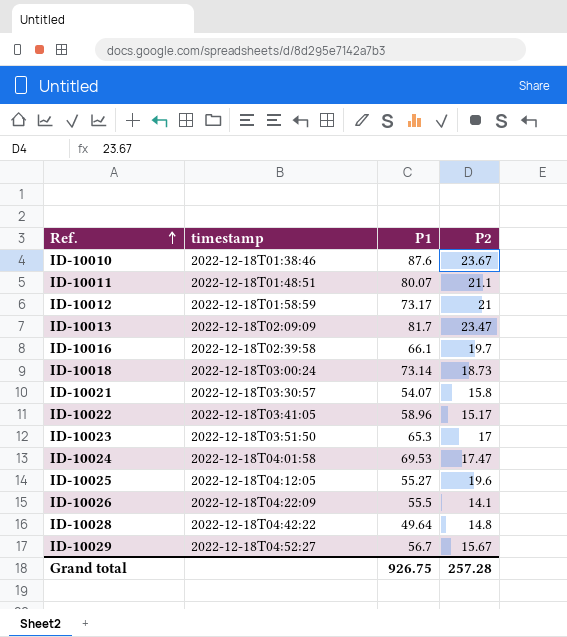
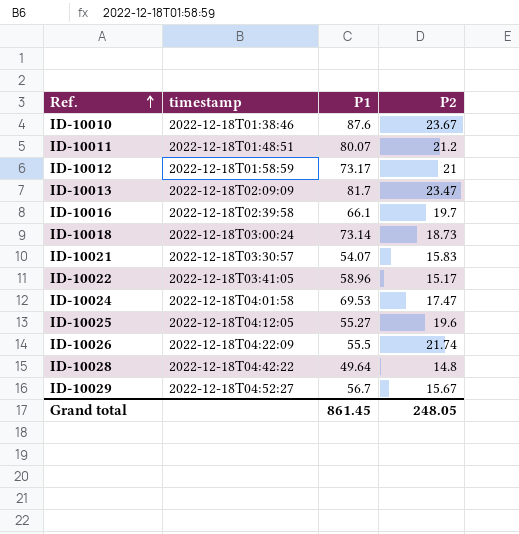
row ID-10023: 2022-12-18T03:51:50 | 65.3 | 17 -> none
ID-10011 | P2: 21.1 -> 21.2
ID-10021 | P2: 15.8 -> 15.83
ID-10026 | P2: 14.1 -> 21.74
Grand total | P1: 926.75 -> 861.45
Grand total | P2: 257.28 -> 248.05

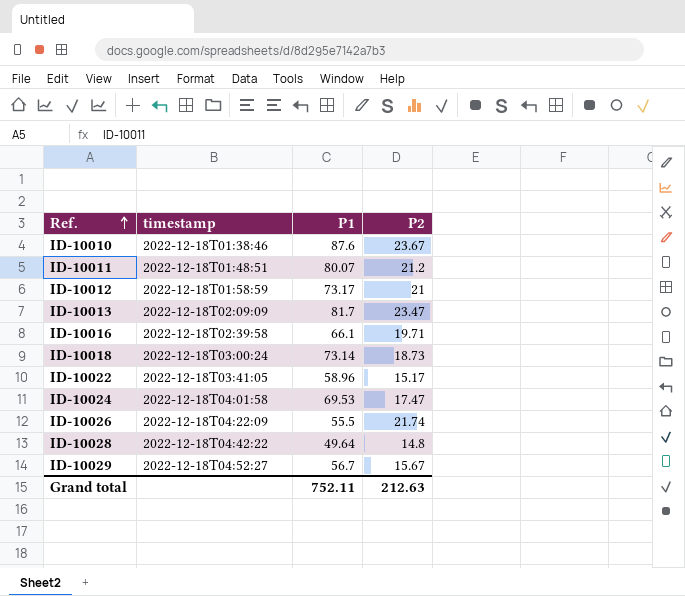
row ID-10021: 2022-12-18T03:30:57 | 54.07 | 15.83 -> none
row ID-10025: 2022-12-18T04:12:05 | 55.27 | 19.6 -> none
ID-10016 | P2: 19.7 -> 19.71
Grand total | P1: 861.45 -> 752.11
Grand total | P2: 248.05 -> 212.63

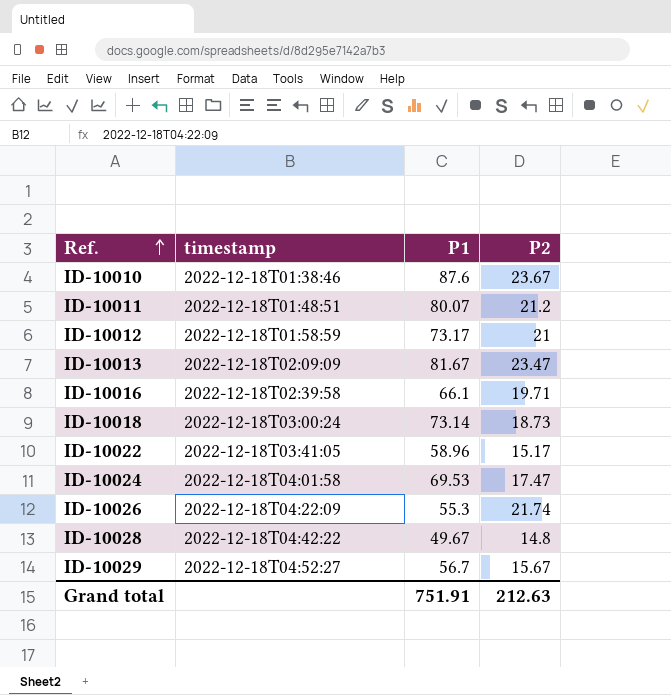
ID-10013 | P1: 81.7 -> 81.67
ID-10026 | P1: 55.5 -> 55.3
ID-10028 | P1: 49.64 -> 49.67
Grand total | P1: 752.11 -> 751.91

